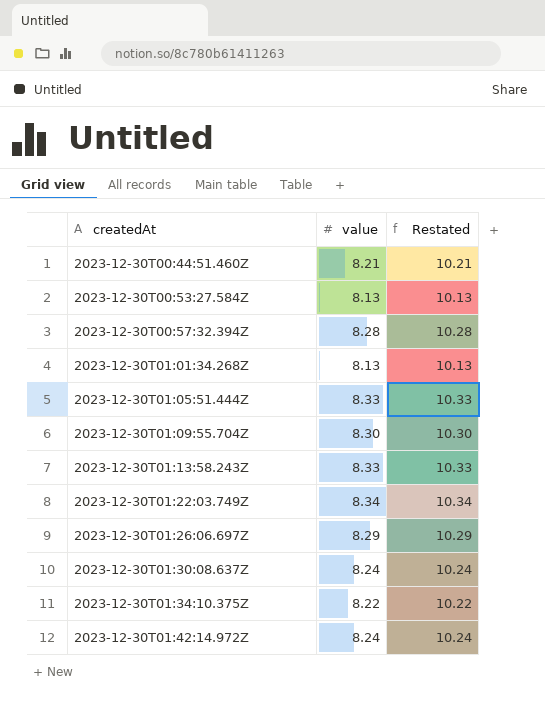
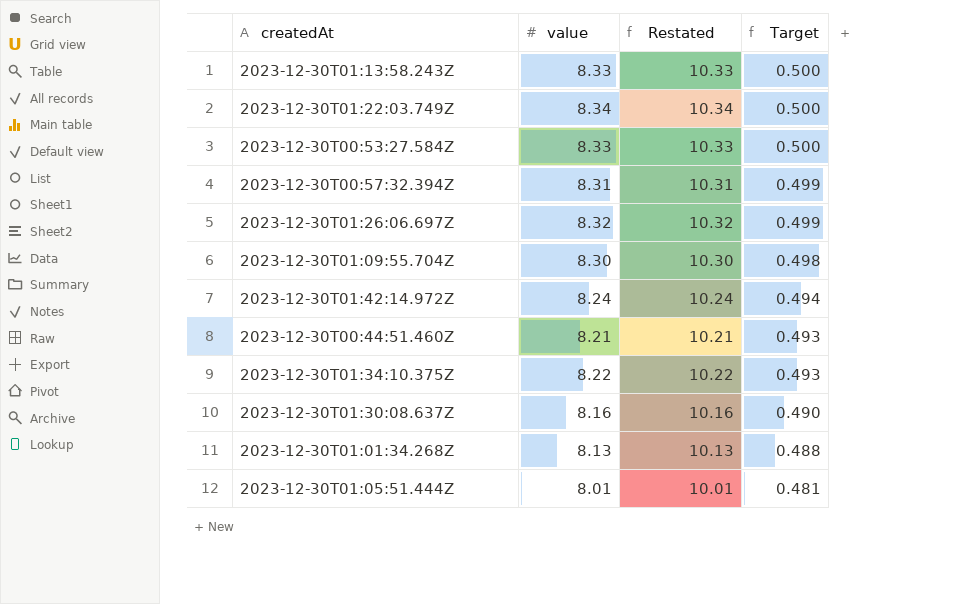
row order: createdAt ascending -> Target descending
column Target | formula: none -> [value] * 0.06
2023-12-30T00:53:27.584Z | value: 8.13 -> 8.33
2023-12-30T00:53:27.584Z | Restated: 10.13 -> 10.33
2023-12-30T00:57:32.394Z | value: 8.28 -> 8.31
2023-12-30T00:57:32.394Z | Restated: 10.28 -> 10.31
2023-12-30T01:26:06.697Z | value: 8.29 -> 8.32
2023-12-30T01:26:06.697Z | Restated: 10.29 -> 10.32
2023-12-30T01:30:08.637Z | value: 8.24 -> 8.16
2023-12-30T01:30:08.637Z | Restated: 10.24 -> 10.16
2023-12-30T01:05:51.444Z | value: 8.33 -> 8.01
2023-12-30T01:05:51.444Z | Restated: 10.33 -> 10.01

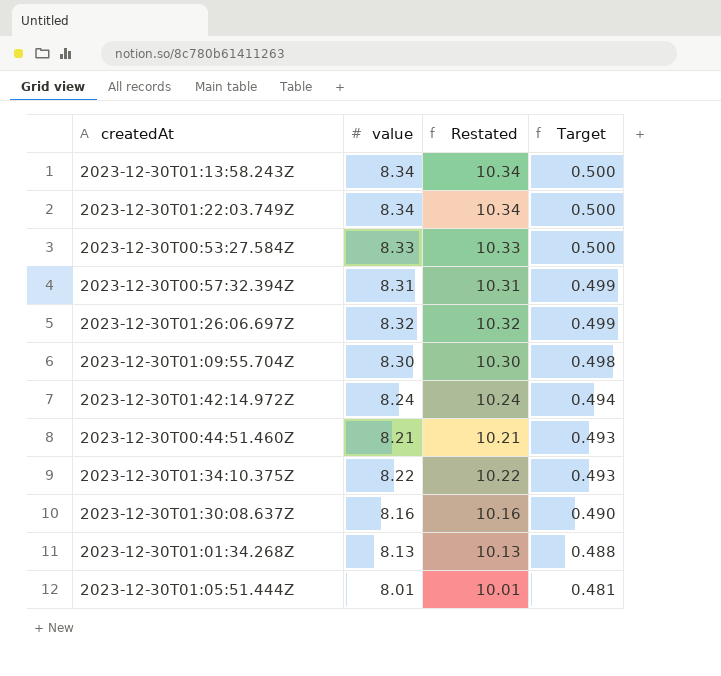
2023-12-30T01:13:58.243Z | value: 8.33 -> 8.34
2023-12-30T01:13:58.243Z | Restated: 10.33 -> 10.34

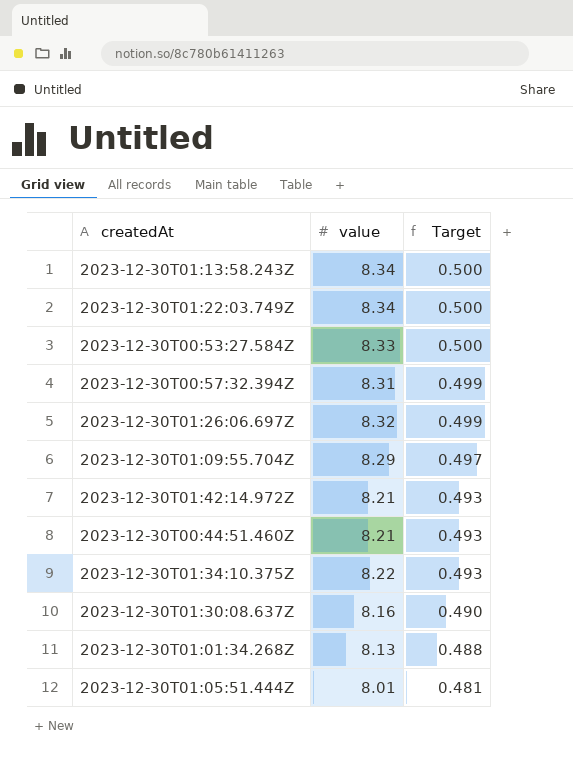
column Restated | formula: [value] + 2 -> none
2023-12-30T01:09:55.704Z | value: 8.30 -> 8.29
2023-12-30T01:09:55.704Z | Target: 0.498 -> 0.497
2023-12-30T01:42:14.972Z | value: 8.24 -> 8.21
2023-12-30T01:42:14.972Z | Target: 0.494 -> 0.493

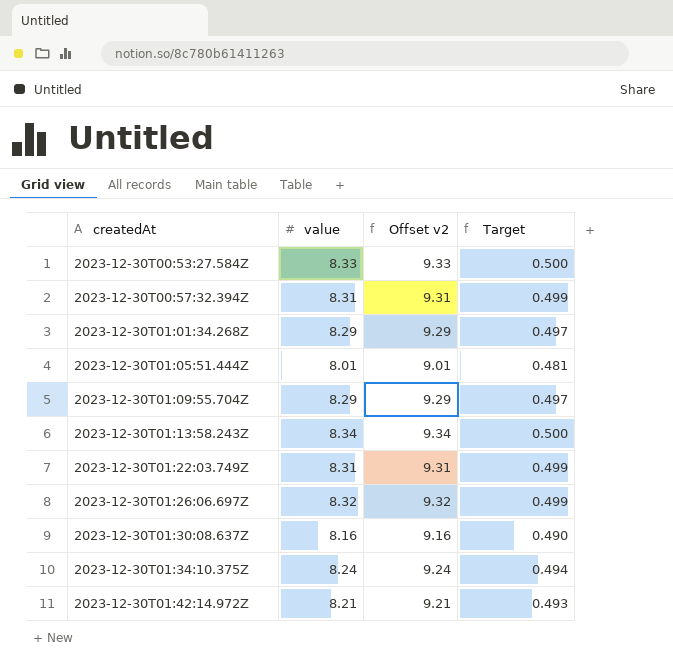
row order: Target descending -> createdAt ascending
column Offset v2 | formula: none -> [value] + 1
row 2023-12-30T00:44:51.460Z: 8.21 | 0.493 -> none
2023-12-30T01:01:34.268Z | value: 8.13 -> 8.29
2023-12-30T01:01:34.268Z | Target: 0.488 -> 0.497
2023-12-30T01:22:03.749Z | value: 8.34 -> 8.31
2023-12-30T01:22:03.749Z | Target: 0.500 -> 0.499
2023-12-30T01:34:10.375Z | value: 8.22 -> 8.24
2023-12-30T01:34:10.375Z | Target: 0.493 -> 0.494

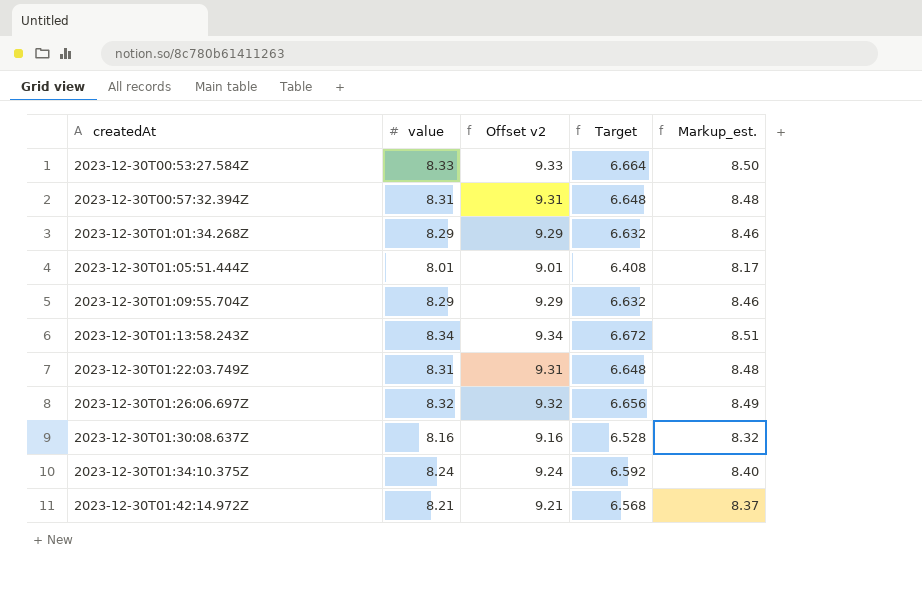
column Target | formula: [value] * 0.06 -> [value] * 0.8
column Markup_est. | formula: none -> [value] * 1.02

